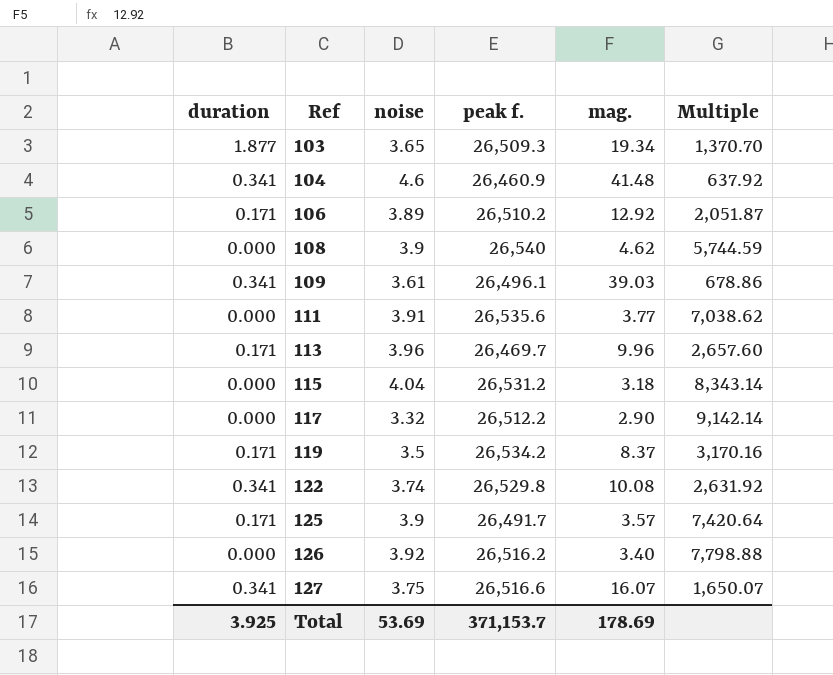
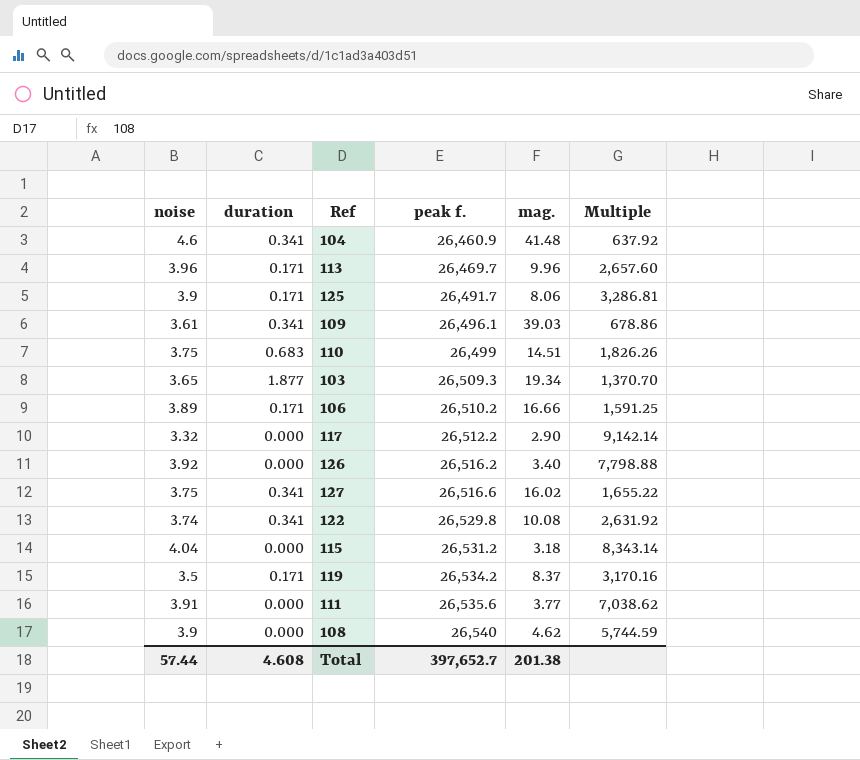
row order: Ref ascending -> peak f. ascending
column noise | position: 3 -> 1
125 | mag.: 3.57 -> 8.06
125 | Multiple: 7,420.64 -> 3,286.81
row 110: none -> 3.75 | 0.683 | 26,499 | 14.51 | 1,826.26
106 | mag.: 12.92 -> 16.66
106 | Multiple: 2,051.87 -> 1,591.25
127 | mag.: 16.07 -> 16.02
127 | Multiple: 1,650.07 -> 1,655.22
Total | noise: 53.69 -> 57.44
Total | duration: 3.925 -> 4.608
Total | peak f.: 371,153.7 -> 397,652.7
Total | mag.: 178.69 -> 201.38

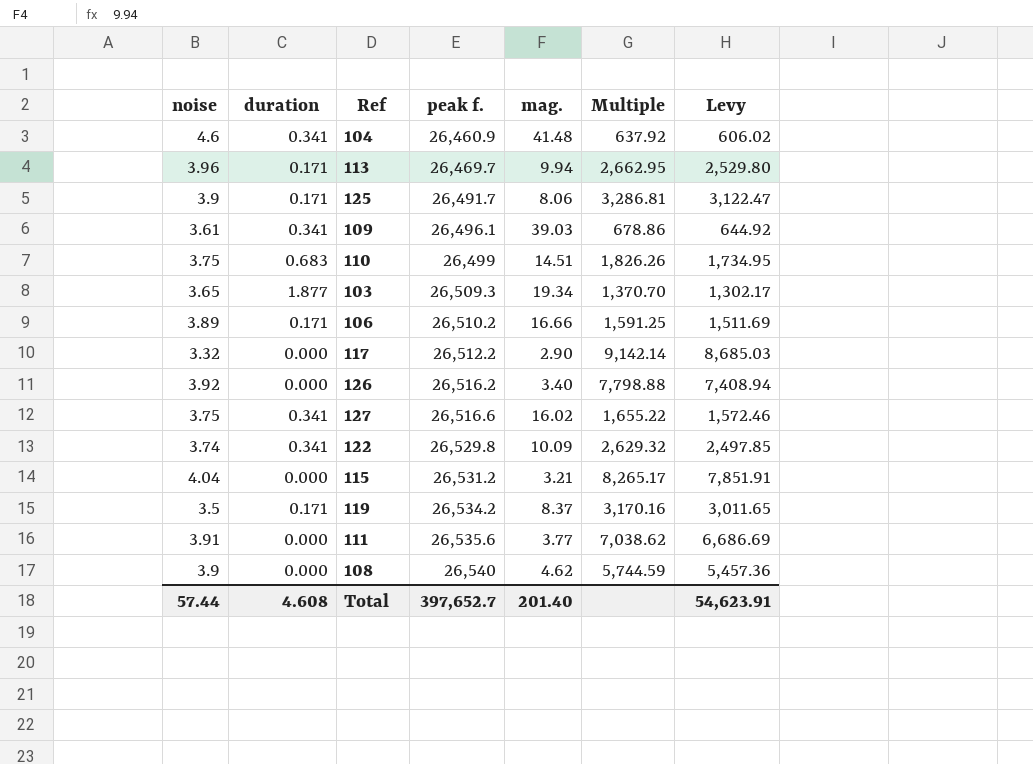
column Levy | formula: none -> [Multiple] * 0.95
113 | mag.: 9.96 -> 9.94
113 | Multiple: 2,657.60 -> 2,662.95
122 | mag.: 10.08 -> 10.09
122 | Multiple: 2,631.92 -> 2,629.32
115 | mag.: 3.18 -> 3.21
115 | Multiple: 8,343.14 -> 8,265.17
Total | mag.: 201.38 -> 201.40

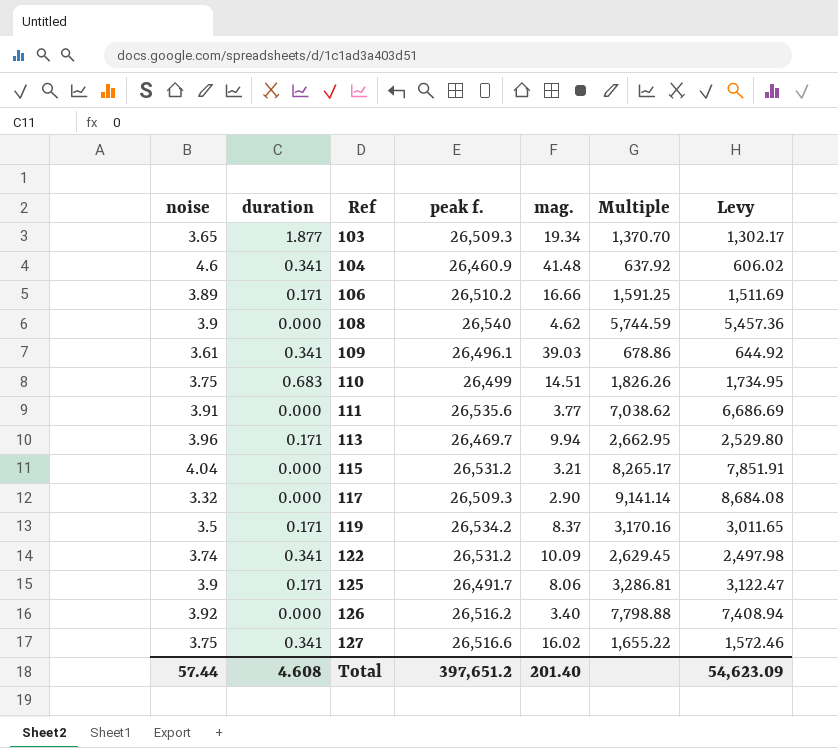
row order: peak f. ascending -> Ref ascending
117 | peak f.: 26,512.2 -> 26,509.3
117 | Multiple: 9,142.14 -> 9,141.14
117 | Levy: 8,685.03 -> 8,684.08
122 | peak f.: 26,529.8 -> 26,531.2
122 | Multiple: 2,629.32 -> 2,629.45
122 | Levy: 2,497.85 -> 2,497.98
Total | peak f.: 397,652.7 -> 397,651.2
Total | Levy: 54,623.91 -> 54,623.09

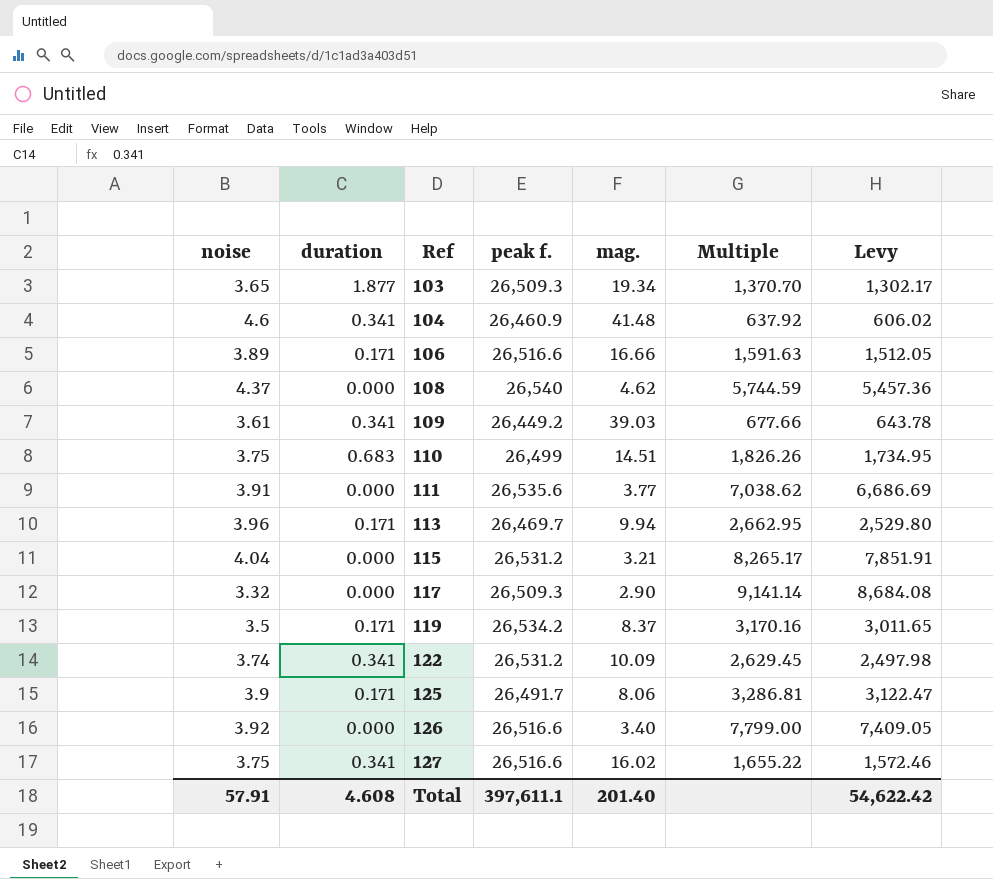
106 | peak f.: 26,510.2 -> 26,516.6
106 | Multiple: 1,591.25 -> 1,591.63
106 | Levy: 1,511.69 -> 1,512.05
108 | noise: 3.9 -> 4.37
109 | peak f.: 26,496.1 -> 26,449.2
109 | Multiple: 678.86 -> 677.66
109 | Levy: 644.92 -> 643.78
126 | peak f.: 26,516.2 -> 26,516.6
126 | Multiple: 7,798.88 -> 7,799.00
126 | Levy: 7,408.94 -> 7,409.05
Total | noise: 57.44 -> 57.91
Total | peak f.: 397,651.2 -> 397,611.1
Total | Levy: 54,623.09 -> 54,622.42

